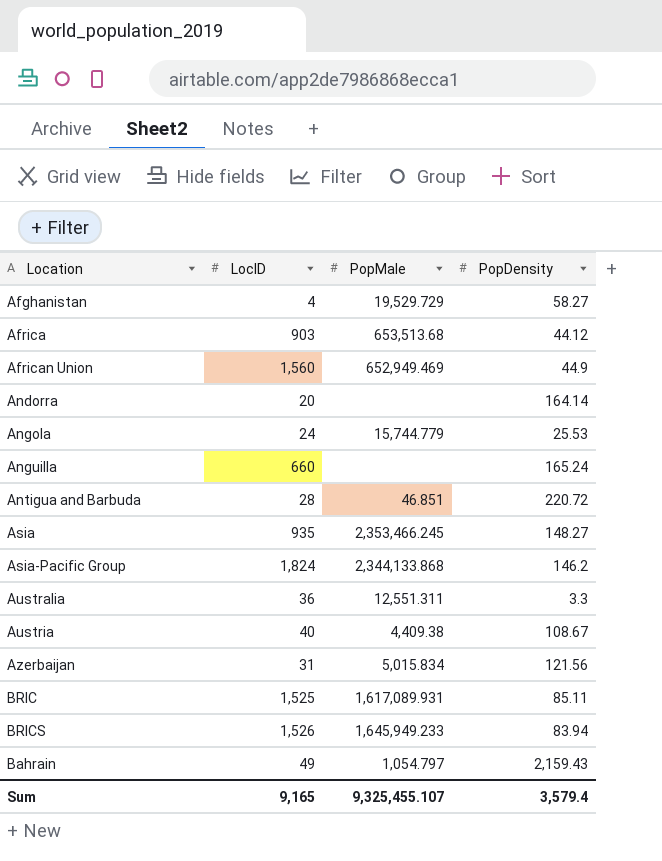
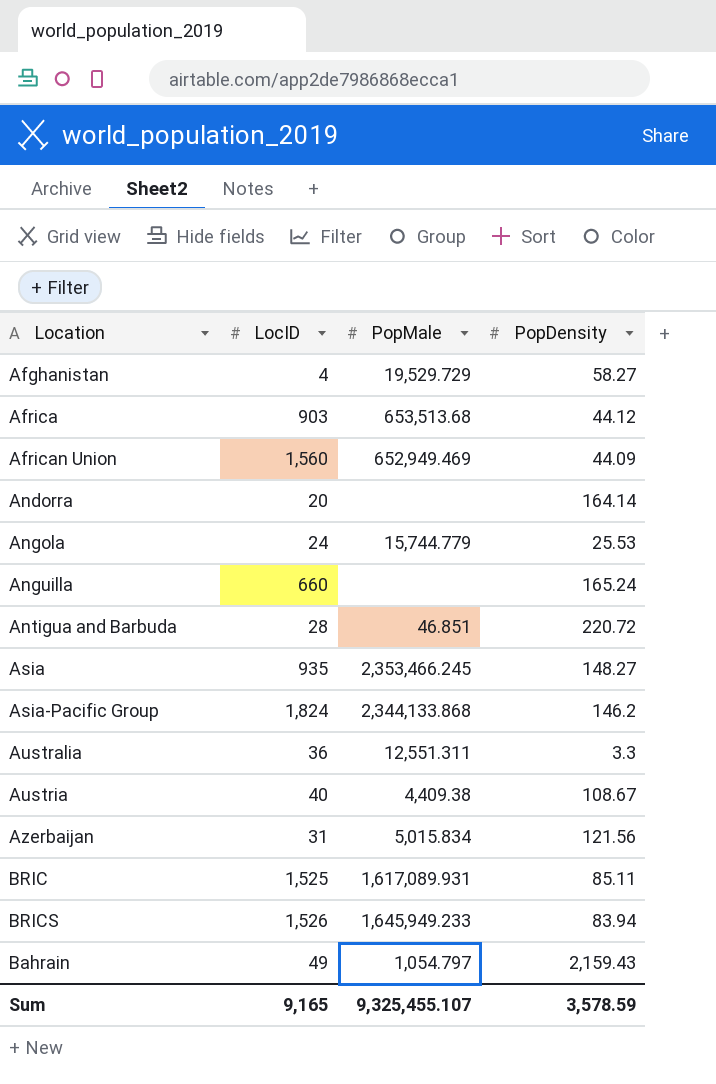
African Union | PopDensity: 44.9 -> 44.09
Sum | PopDensity: 3,579.4 -> 3,578.59

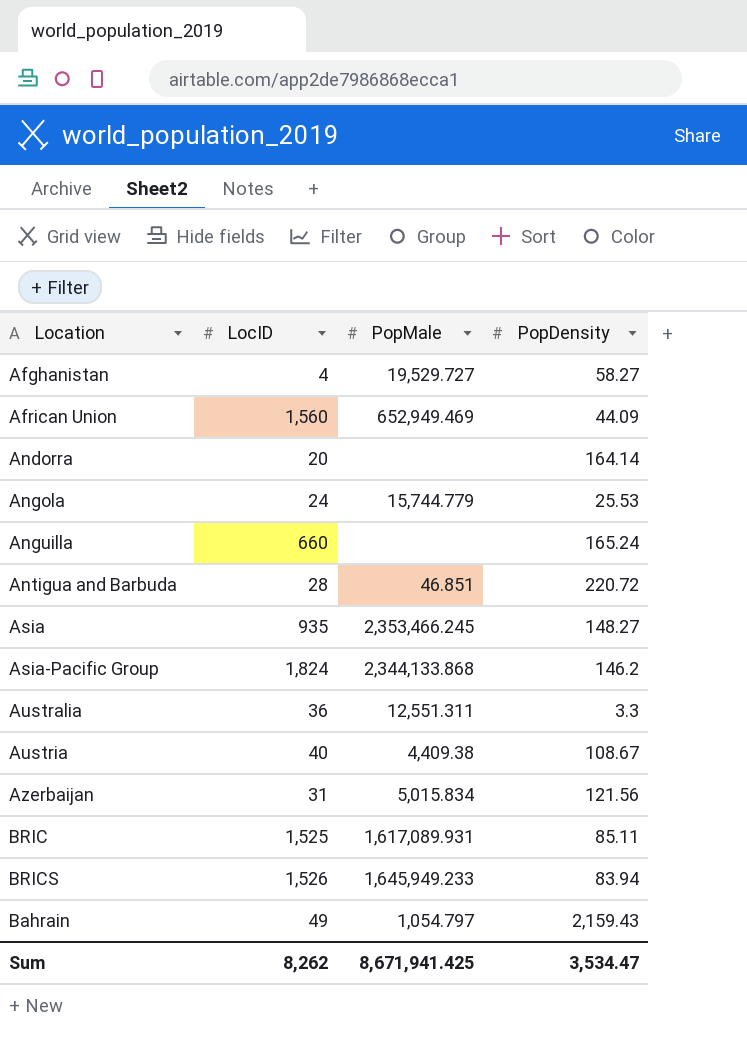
row Africa: 903 | 653,513.68 | 44.12 -> none
Afghanistan | PopMale: 19,529.729 -> 19,529.727
Sum | LocID: 9,165 -> 8,262
Sum | PopMale: 9,325,455.107 -> 8,671,941.425
Sum | PopDensity: 3,578.59 -> 3,534.47

